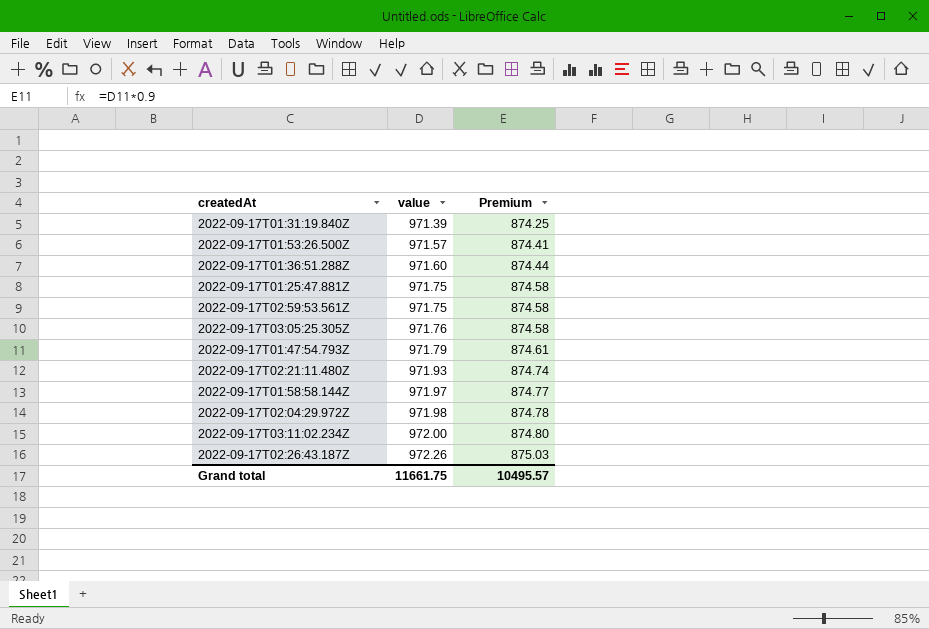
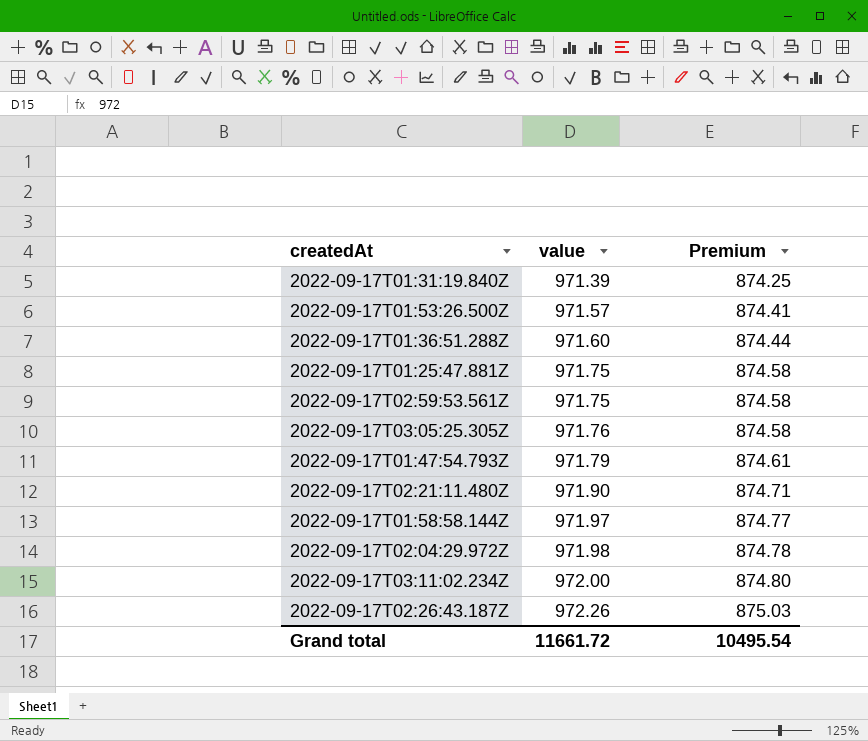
2022-09-17T02:21:11.480Z | value: 971.93 -> 971.90
2022-09-17T02:21:11.480Z | Premium: 874.74 -> 874.71
Grand total | value: 11661.75 -> 11661.72
Grand total | Premium: 10495.57 -> 10495.54

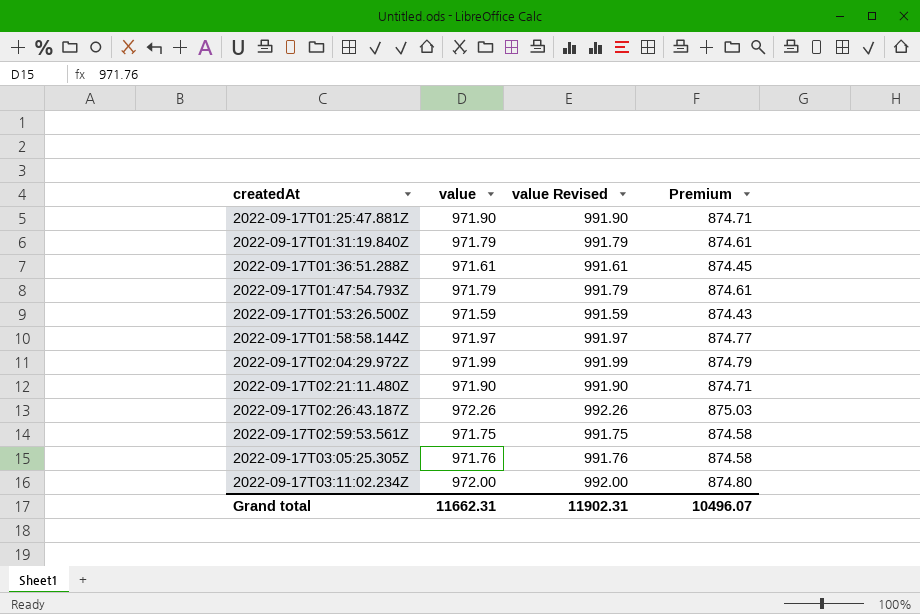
row order: value ascending -> createdAt ascending
column value Revised | formula: none -> [value] + 20
2022-09-17T01:25:47.881Z | value: 971.75 -> 971.90
2022-09-17T01:25:47.881Z | Premium: 874.58 -> 874.71
2022-09-17T01:31:19.840Z | value: 971.39 -> 971.79
2022-09-17T01:31:19.840Z | Premium: 874.25 -> 874.61
2022-09-17T01:36:51.288Z | value: 971.60 -> 971.61
2022-09-17T01:36:51.288Z | Premium: 874.44 -> 874.45
2022-09-17T01:53:26.500Z | value: 971.57 -> 971.59
2022-09-17T01:53:26.500Z | Premium: 874.41 -> 874.43
2022-09-17T02:04:29.972Z | value: 971.98 -> 971.99
2022-09-17T02:04:29.972Z | Premium: 874.78 -> 874.79
Grand total | value: 11661.72 -> 11662.31
Grand total | Premium: 10495.54 -> 10496.07

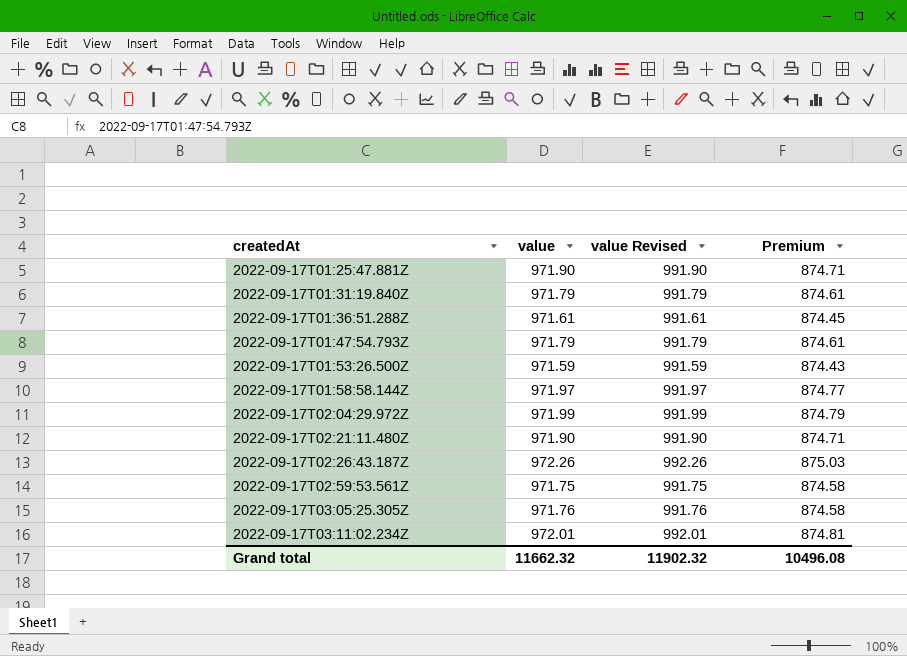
2022-09-17T03:11:02.234Z | value: 972.00 -> 972.01
2022-09-17T03:11:02.234Z | value Revised: 992.00 -> 992.01
2022-09-17T03:11:02.234Z | Premium: 874.80 -> 874.81
Grand total | value: 11662.31 -> 11662.32
Grand total | value Revised: 11902.31 -> 11902.32
Grand total | Premium: 10496.07 -> 10496.08

